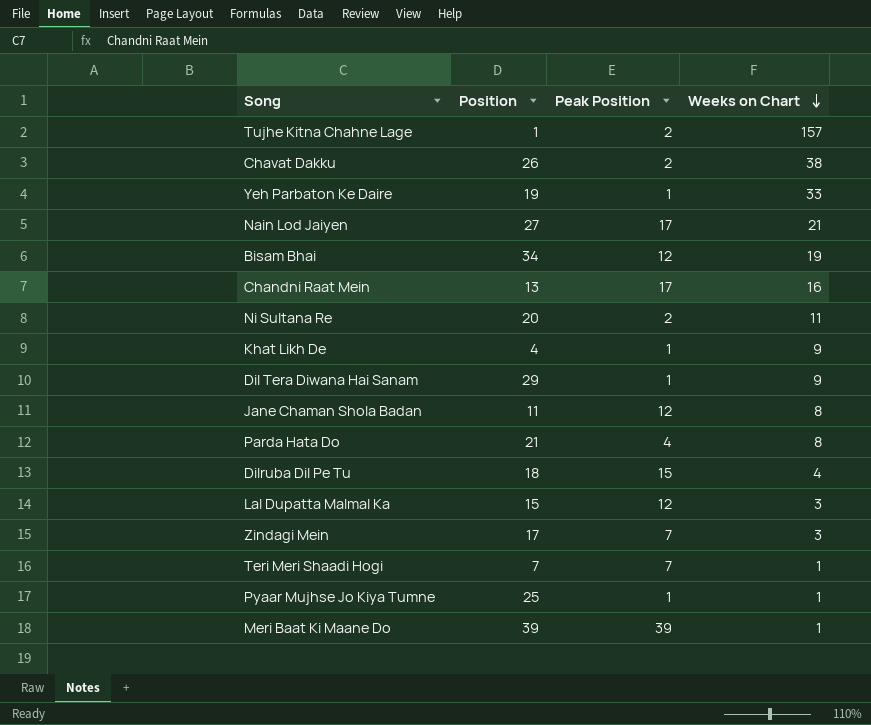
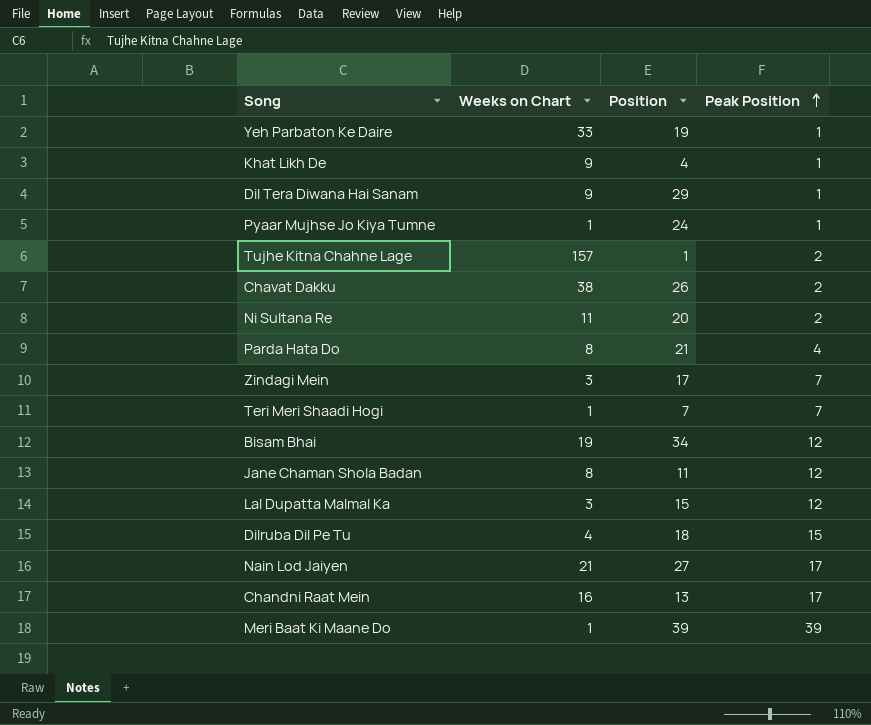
row order: Weeks on Chart descending -> Peak Position ascending
column Weeks on Chart | position: 4 -> 2
Pyaar Mujhse Jo Kiya Tumne | Position: 25 -> 24

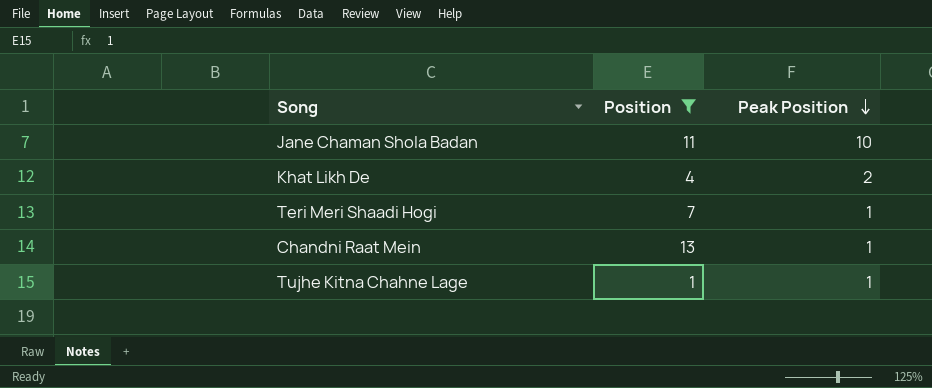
filter: none -> Position <= 13
row order: Peak Position ascending -> Peak Position descending
column Weeks on Chart | position: 2 -> none
Jane Chaman Shola Badan | Peak Position: 12 -> 10
Khat Likh De | Peak Position: 1 -> 2
Teri Meri Shaadi Hogi | Peak Position: 7 -> 1
Chandni Raat Mein | Peak Position: 17 -> 1
Tujhe Kitna Chahne Lage | Peak Position: 2 -> 1

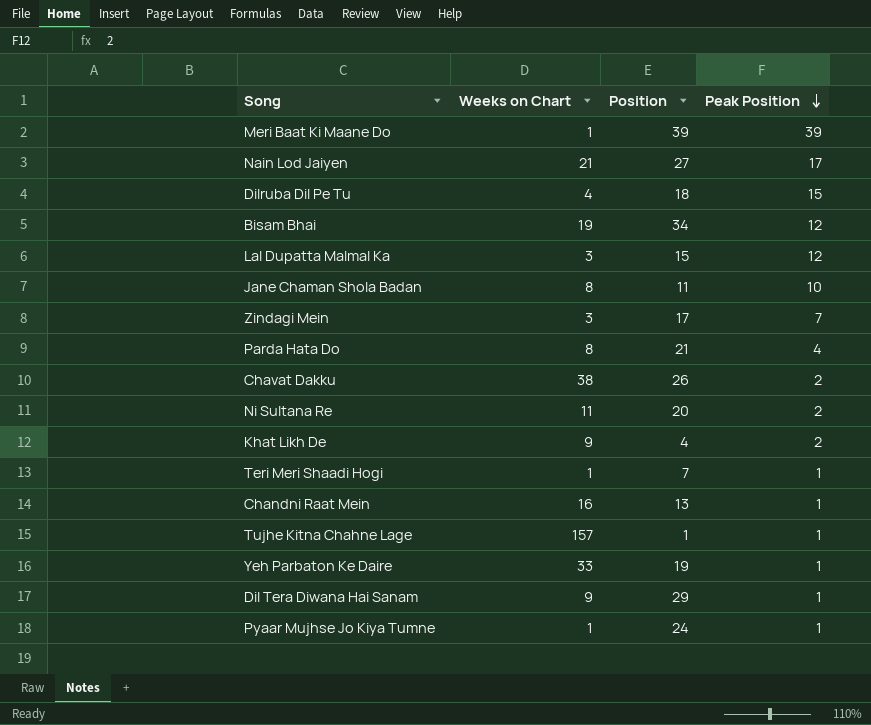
filter: Position <= 13 -> none
column Weeks on Chart | position: none -> 2

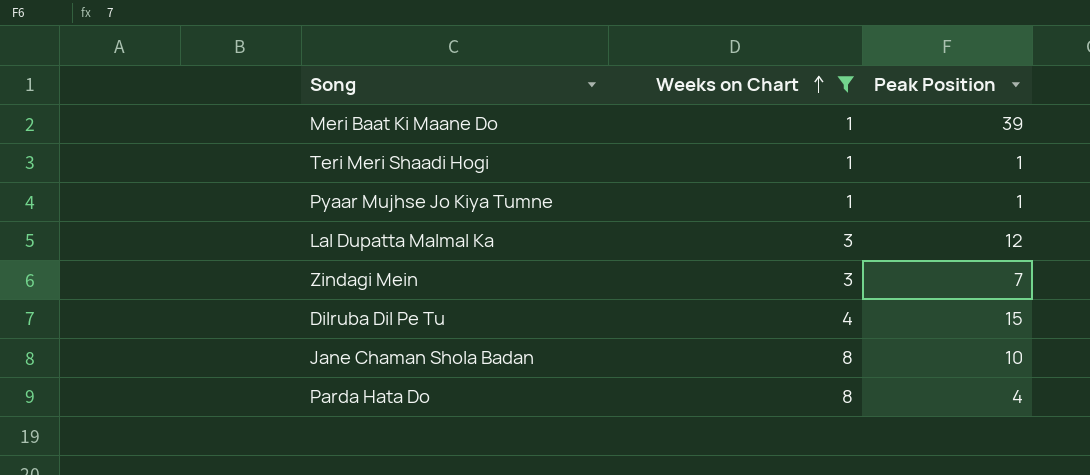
filter: none -> Weeks on Chart <= 8
row order: Peak Position descending -> Weeks on Chart ascending
column Position | position: 3 -> none

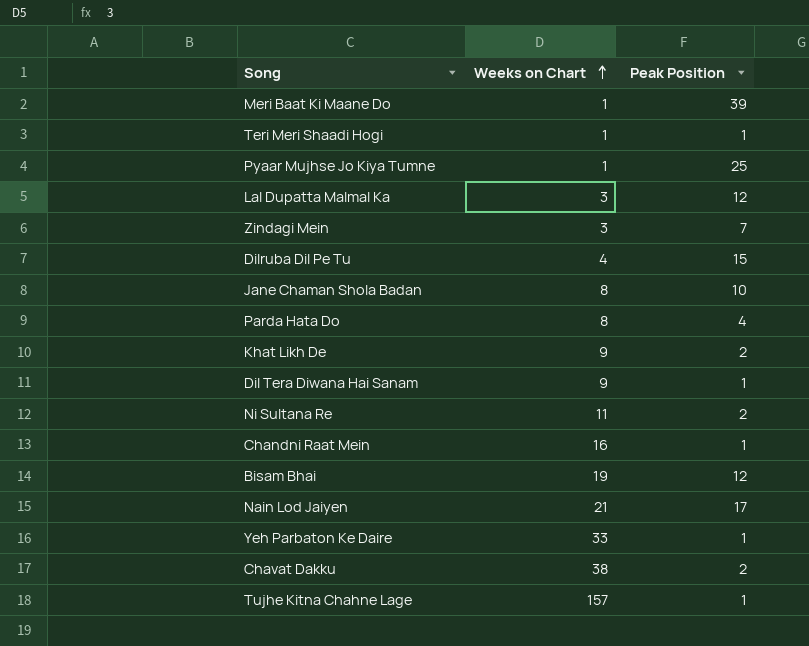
filter: Weeks on Chart <= 8 -> none
Pyaar Mujhse Jo Kiya Tumne | Peak Position: 1 -> 25

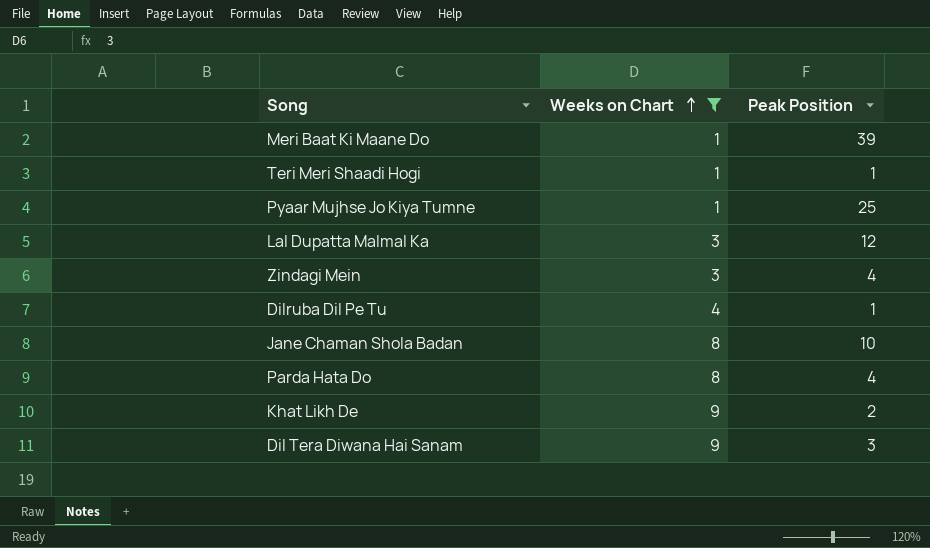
filter: none -> Weeks on Chart <= 9
Zindagi Mein | Peak Position: 7 -> 4
Dilruba Dil Pe Tu | Peak Position: 15 -> 1
Dil Tera Diwana Hai Sanam | Peak Position: 1 -> 3

